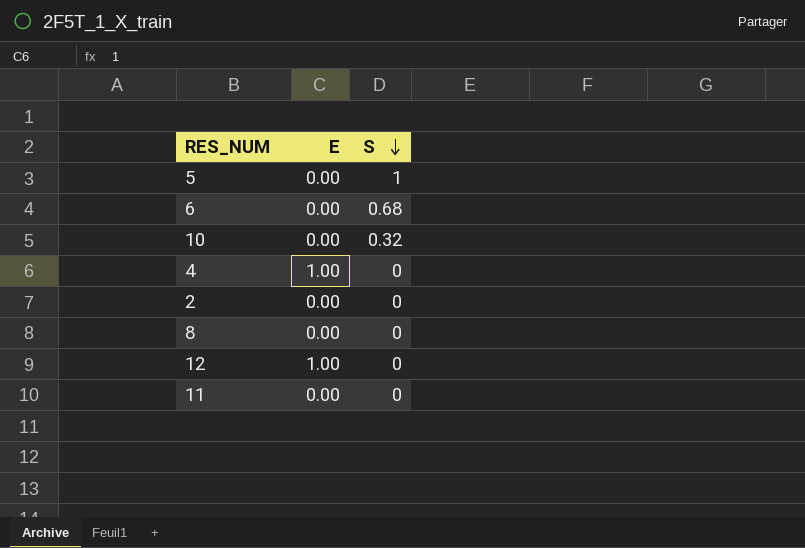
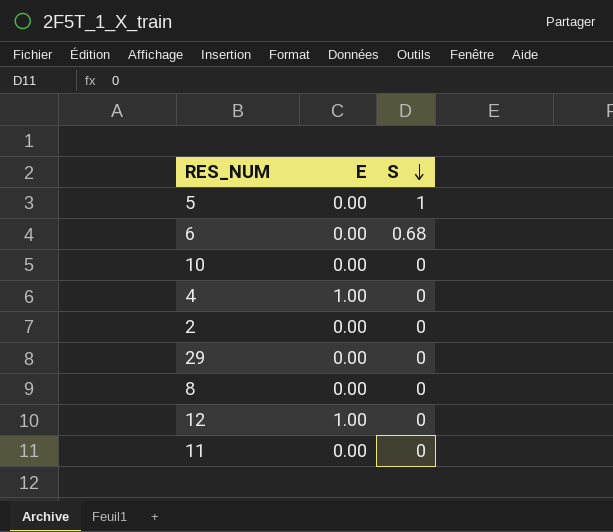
10 | S: 0.32 -> 0
row 29: none -> 0.00 | 0

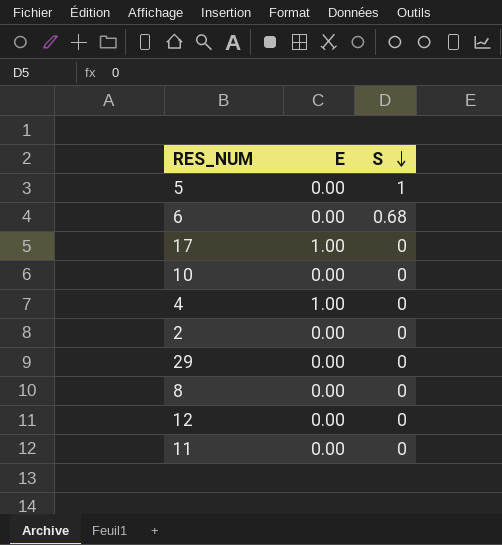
row 17: none -> 1.00 | 0
12 | E: 1.00 -> 0.00

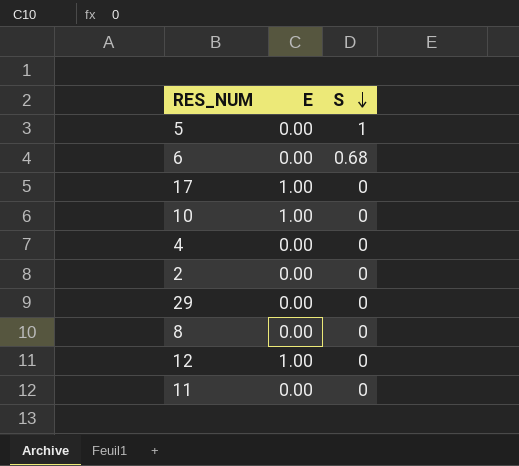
10 | E: 0.00 -> 1.00
4 | E: 1.00 -> 0.00
12 | E: 0.00 -> 1.00

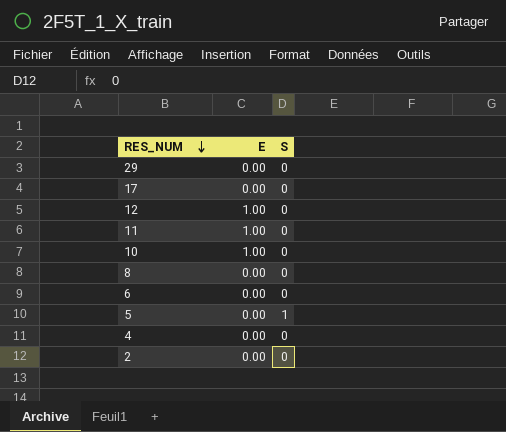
row order: S descending -> RES_NUM descending
17 | E: 1.00 -> 0.00
11 | E: 0.00 -> 1.00
6 | S: 0.68 -> 0

